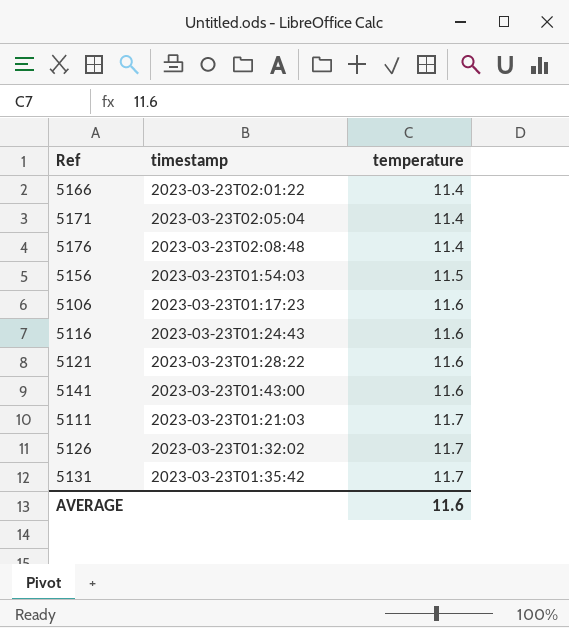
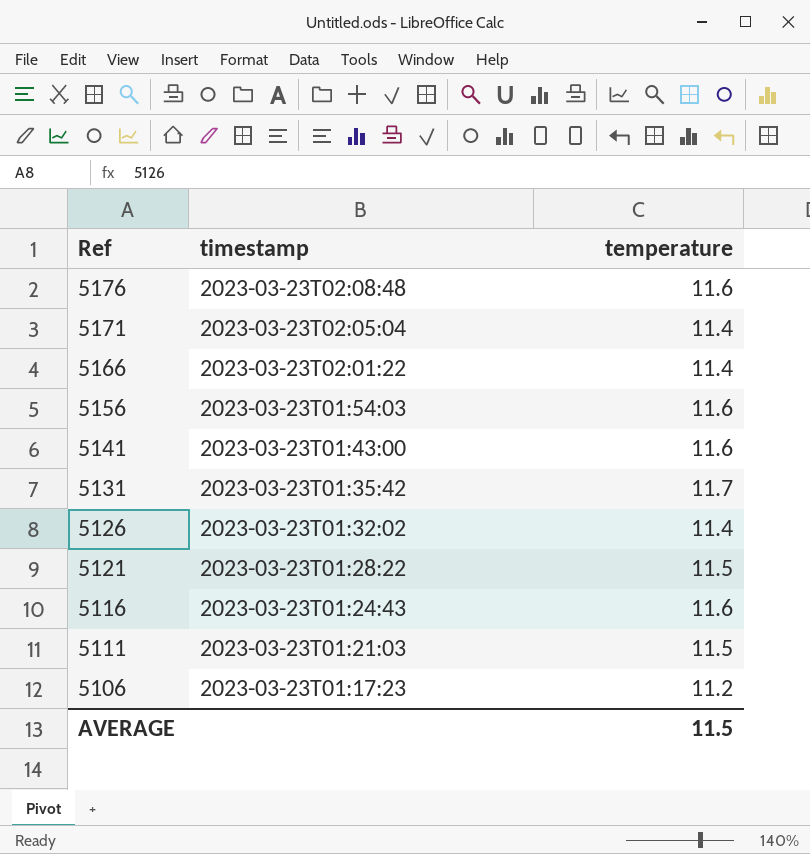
row order: temperature ascending -> Ref descending
5176 | temperature: 11.4 -> 11.6
5156 | temperature: 11.5 -> 11.6
5126 | temperature: 11.7 -> 11.4
5121 | temperature: 11.6 -> 11.5
5111 | temperature: 11.7 -> 11.5
5106 | temperature: 11.6 -> 11.2
AVERAGE | temperature: 11.6 -> 11.5

